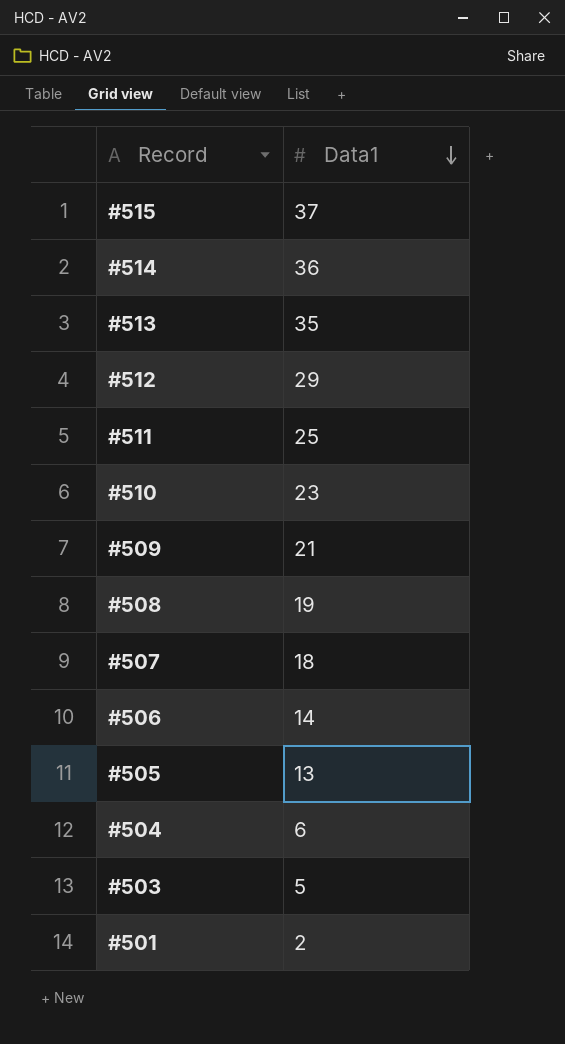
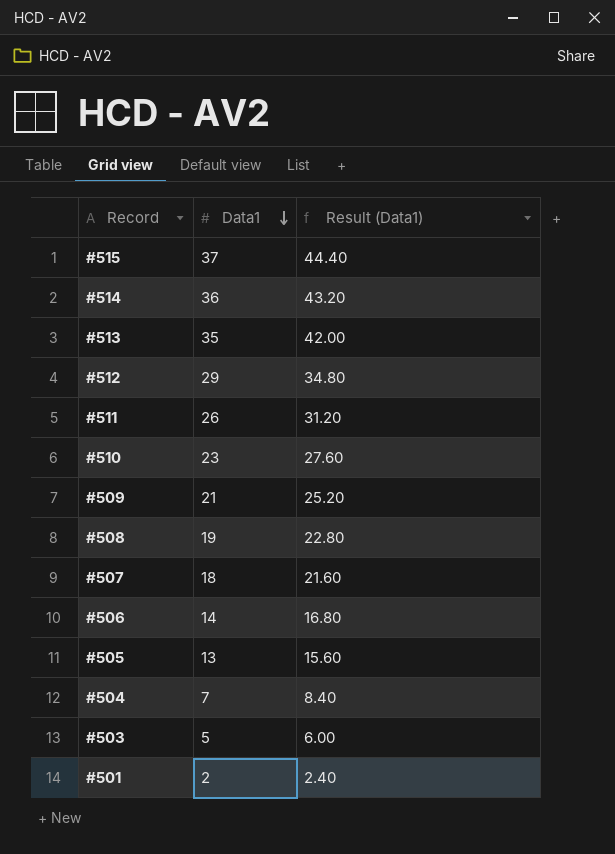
column Result (Data1) | formula: none -> [Data1] * 1.2
#511 | Data1: 25 -> 26
#504 | Data1: 6 -> 7

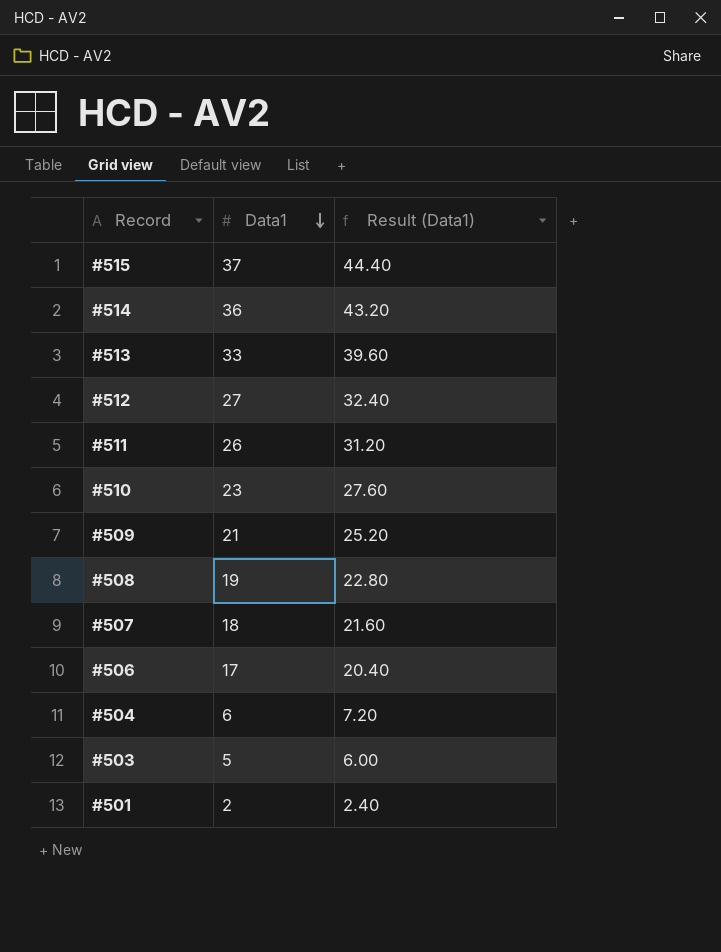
row #505: 13 | 15.60 -> none
#513 | Data1: 35 -> 33
#513 | Result (Data1): 42.00 -> 39.60
#512 | Data1: 29 -> 27
#512 | Result (Data1): 34.80 -> 32.40
#506 | Data1: 14 -> 17
#506 | Result (Data1): 16.80 -> 20.40
#504 | Data1: 7 -> 6
#504 | Result (Data1): 8.40 -> 7.20

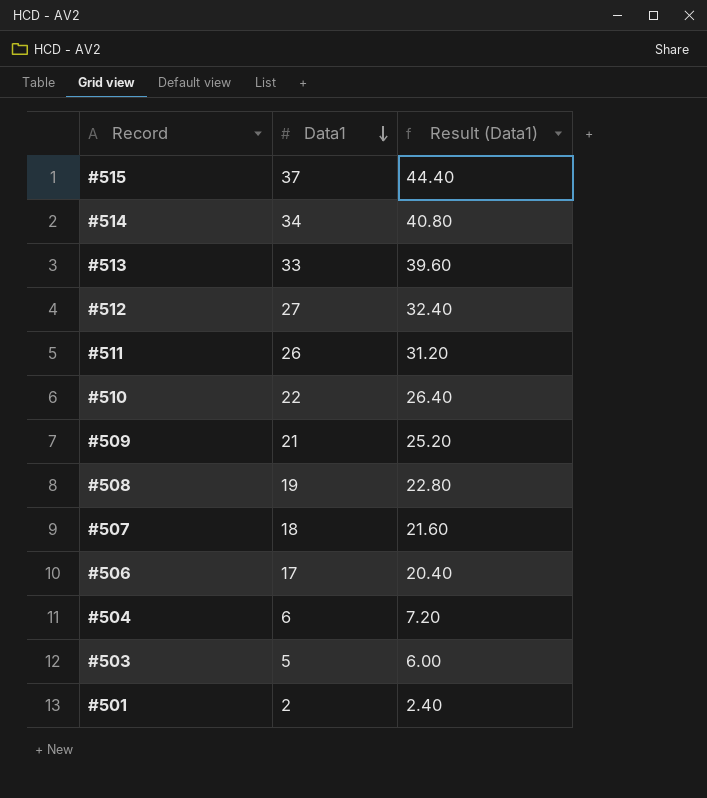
#514 | Data1: 36 -> 34
#514 | Result (Data1): 43.20 -> 40.80
#510 | Data1: 23 -> 22
#510 | Result (Data1): 27.60 -> 26.40

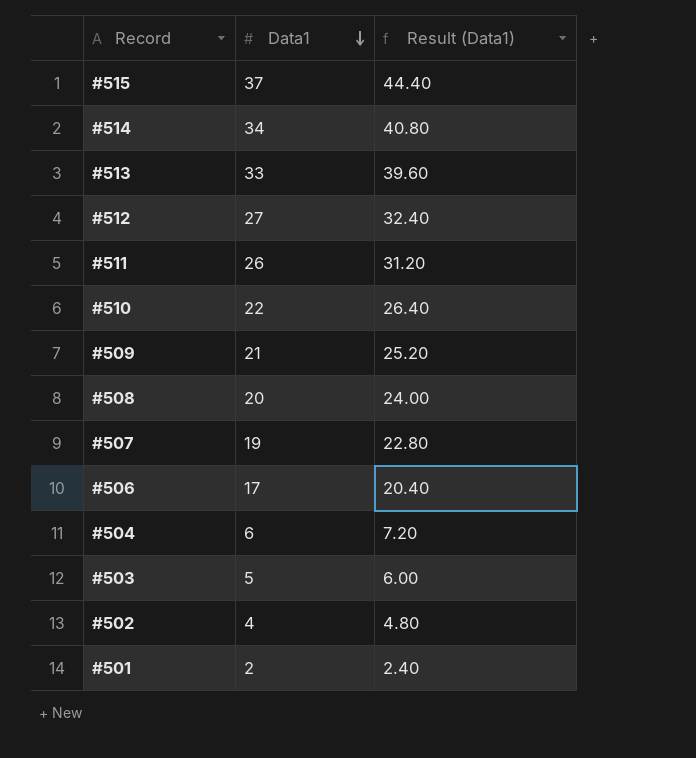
#508 | Data1: 19 -> 20
#508 | Result (Data1): 22.80 -> 24.00
#507 | Data1: 18 -> 19
#507 | Result (Data1): 21.60 -> 22.80
row #502: none -> 4 | 4.80

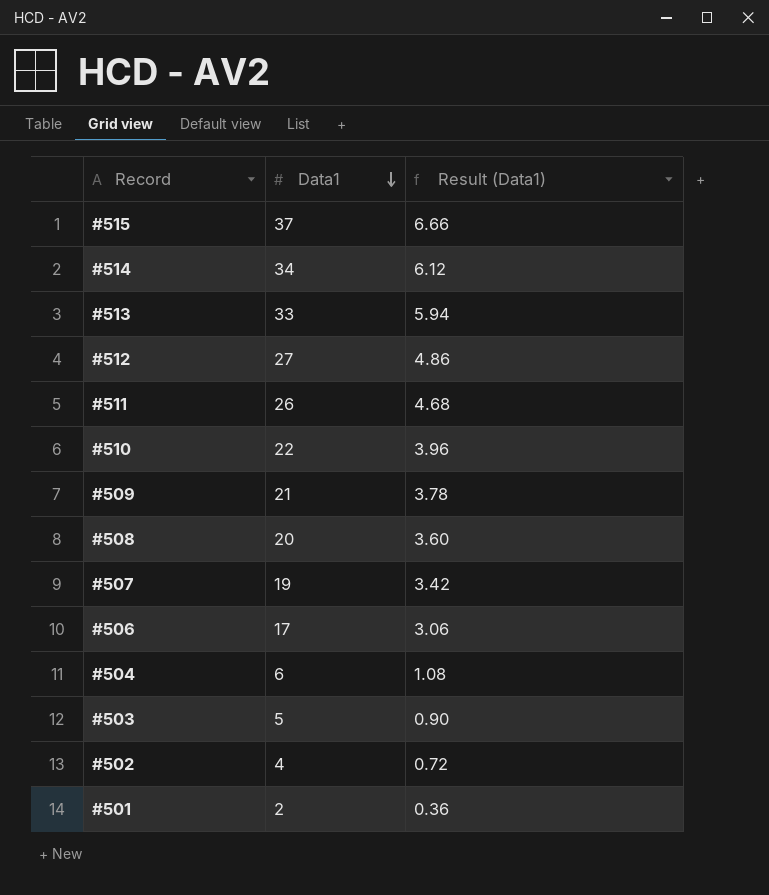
column Result (Data1) | formula: [Data1] * 1.2 -> [Data1] * 0.18

